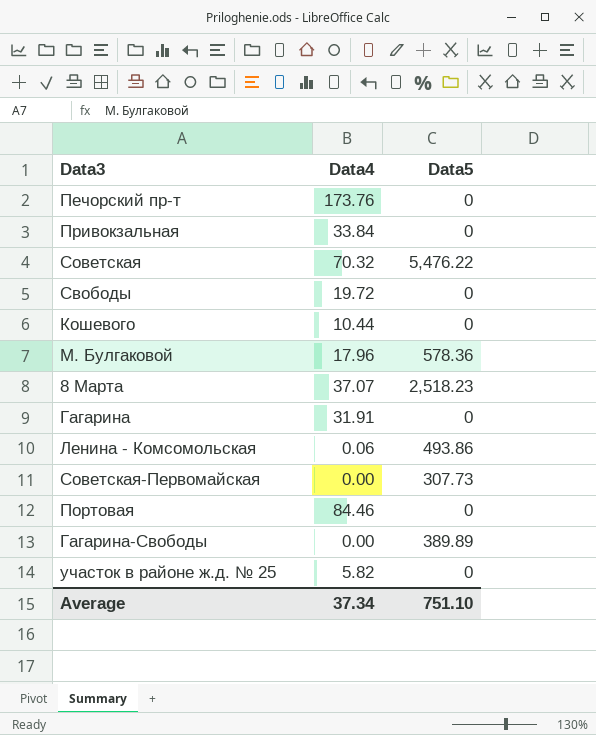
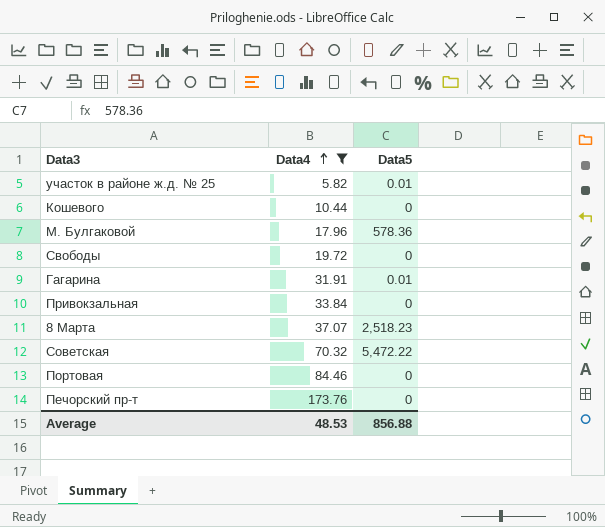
filter: none -> Data4 >= 5.82
row order: none -> Data4 ascending
участок в районе ж.д. № 25 | Data5: 0 -> 0.01
Гагарина | Data5: 0 -> 0.01
Советская | Data5: 5,476.22 -> 5,472.22
Average | Data4: 37.34 -> 48.53
Average | Data5: 751.10 -> 856.88

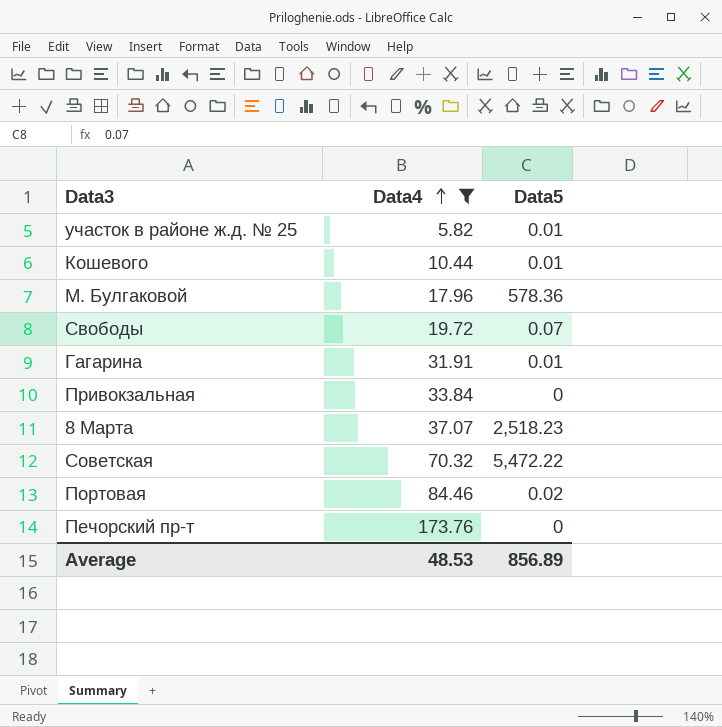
Кошевого | Data5: 0 -> 0.01
Свободы | Data5: 0 -> 0.07
Портовая | Data5: 0 -> 0.02
Average | Data5: 856.88 -> 856.89

